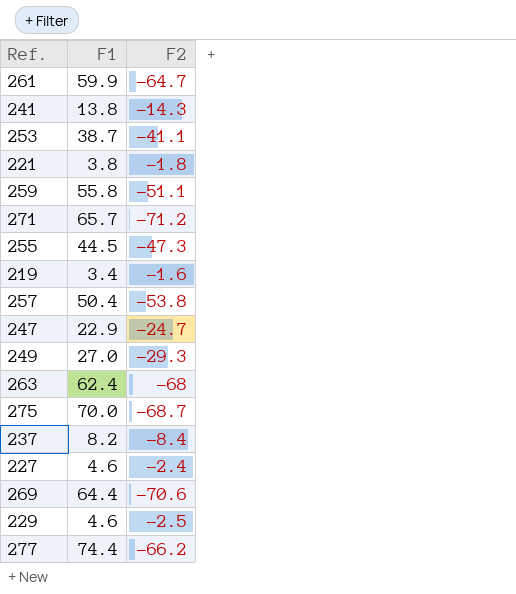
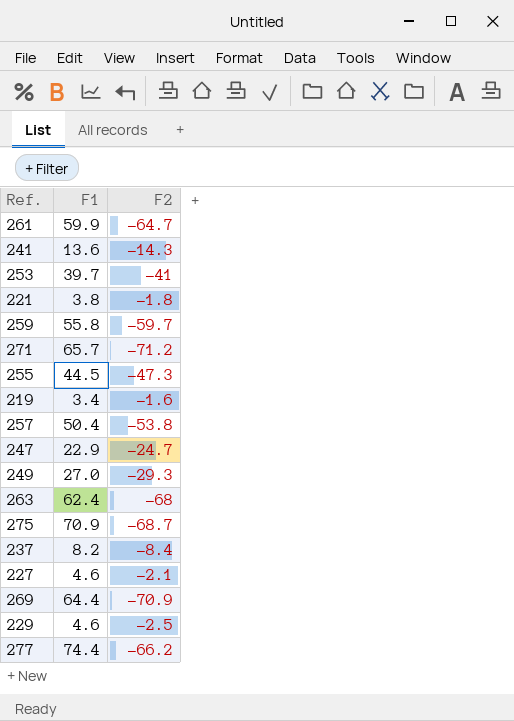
241 | F1: 13.8 -> 13.6
253 | F1: 38.7 -> 39.7
253 | F2: -41.1 -> -41
259 | F2: -51.1 -> -59.7
275 | F1: 70.0 -> 70.9
227 | F2: -2.4 -> -2.1
269 | F2: -70.6 -> -70.9

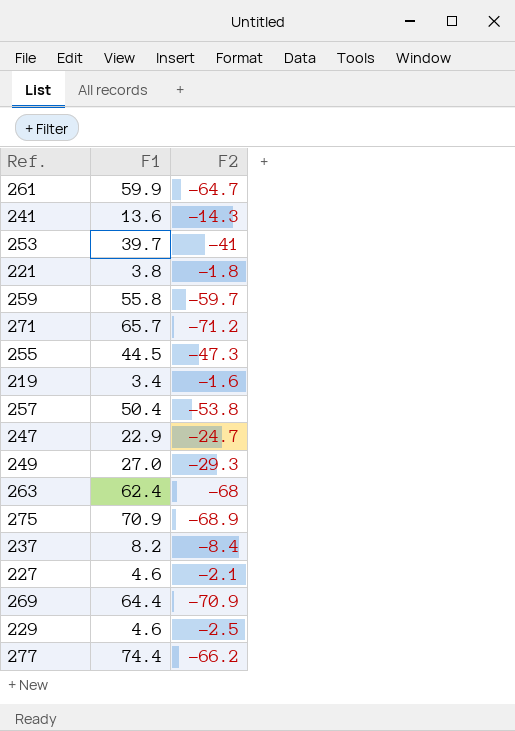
275 | F2: -68.7 -> -68.9

